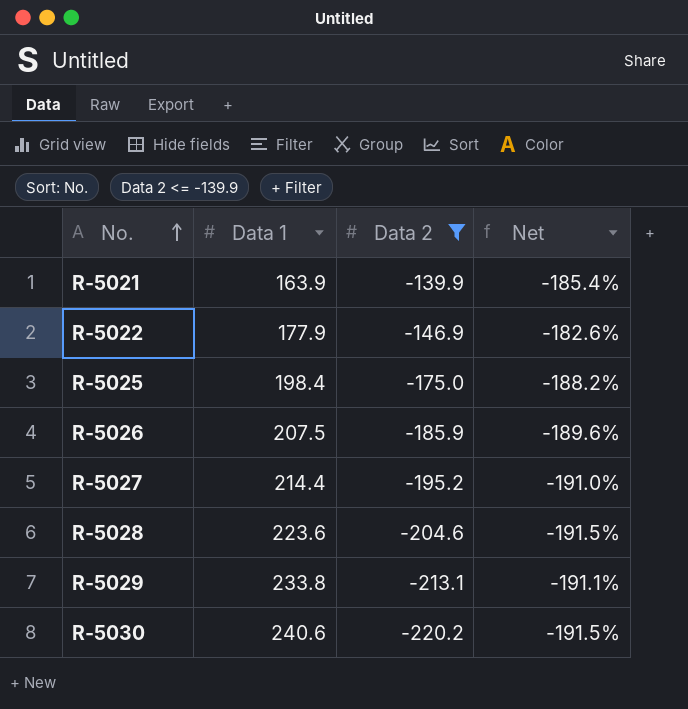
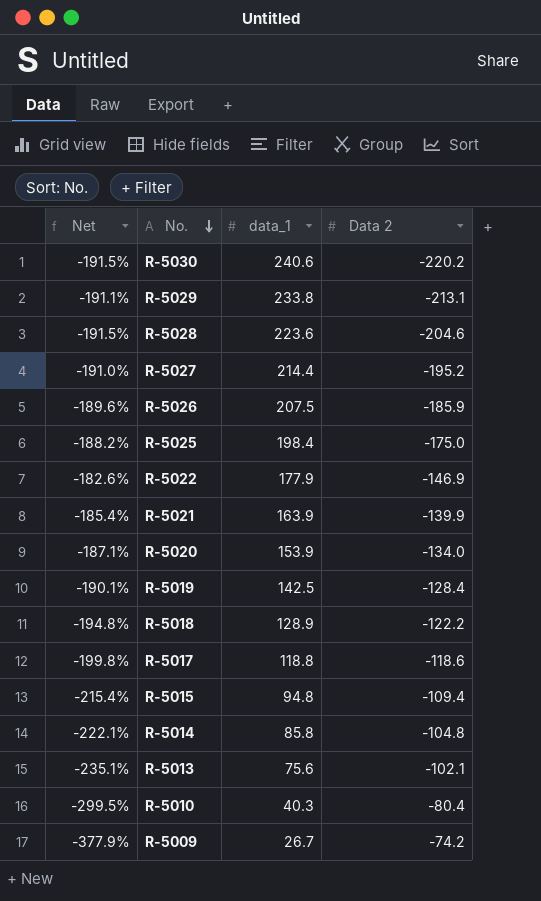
filter: Data 2 <= -139.9 -> none
row order: No. ascending -> No. descending
column Net | position: 4 -> 1
column name: Data 1 -> data_1

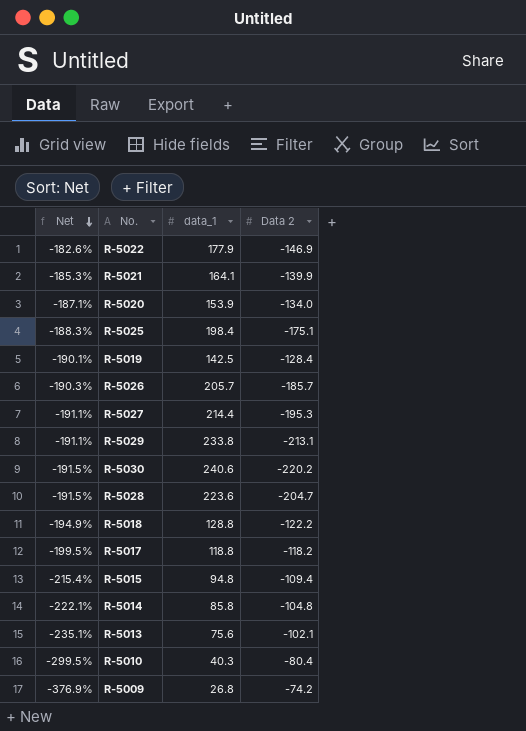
row order: No. descending -> Net descending
R-5021 | Net: -185.4% -> -185.3%
R-5021 | data_1: 163.9 -> 164.1
R-5025 | Net: -188.2% -> -188.3%
R-5025 | Data 2: -175.0 -> -175.1
R-5026 | Net: -189.6% -> -190.3%
R-5026 | data_1: 207.5 -> 205.7
R-5026 | Data 2: -185.9 -> -185.7
R-5027 | Net: -191.0% -> -191.1%
R-5027 | Data 2: -195.2 -> -195.3
R-5028 | Data 2: -204.6 -> -204.7
R-5018 | Net: -194.8% -> -194.9%
R-5018 | data_1: 128.9 -> 128.8
R-5017 | Net: -199.8% -> -199.5%
R-5017 | Data 2: -118.6 -> -118.2
R-5009 | Net: -377.9% -> -376.9%
R-5009 | data_1: 26.7 -> 26.8

